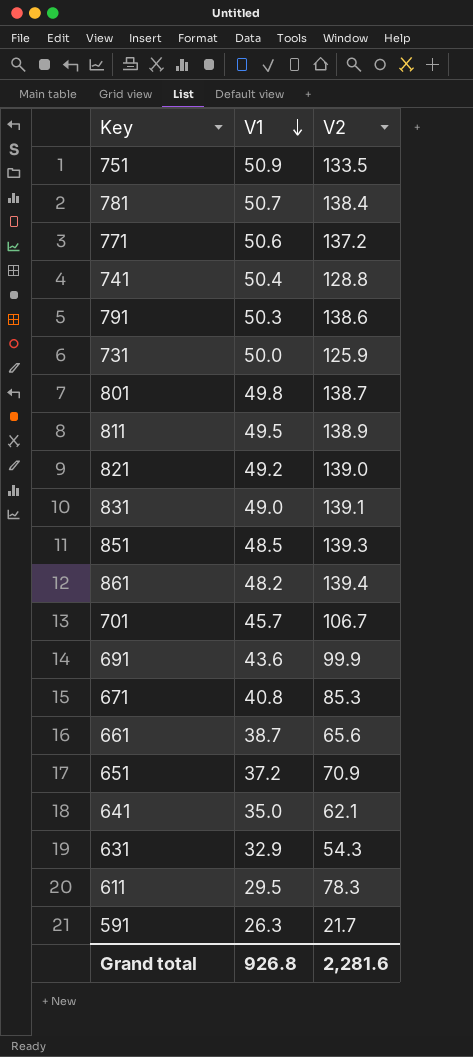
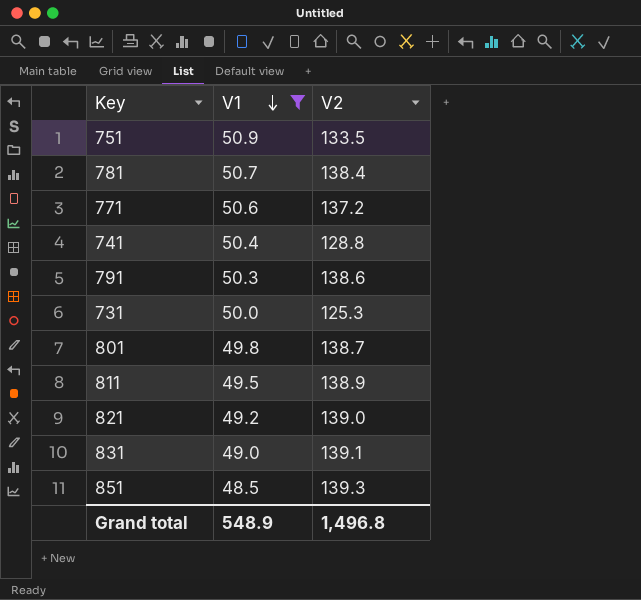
filter: none -> V1 >= 48.5
731 | V2: 125.9 -> 125.3
Grand total | V1: 926.8 -> 548.9
Grand total | V2: 2,281.6 -> 1,496.8

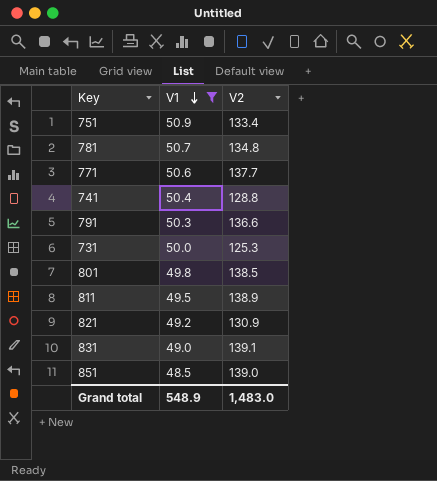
751 | V2: 133.5 -> 133.4
781 | V2: 138.4 -> 134.8
771 | V2: 137.2 -> 137.7
791 | V2: 138.6 -> 136.6
801 | V2: 138.7 -> 138.5
821 | V2: 139.0 -> 130.9
851 | V2: 139.3 -> 139.0
Grand total | V2: 1,496.8 -> 1,483.0

